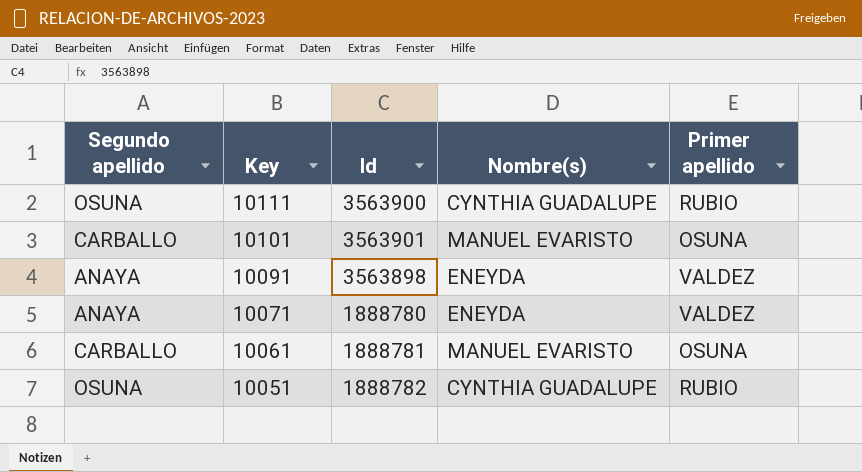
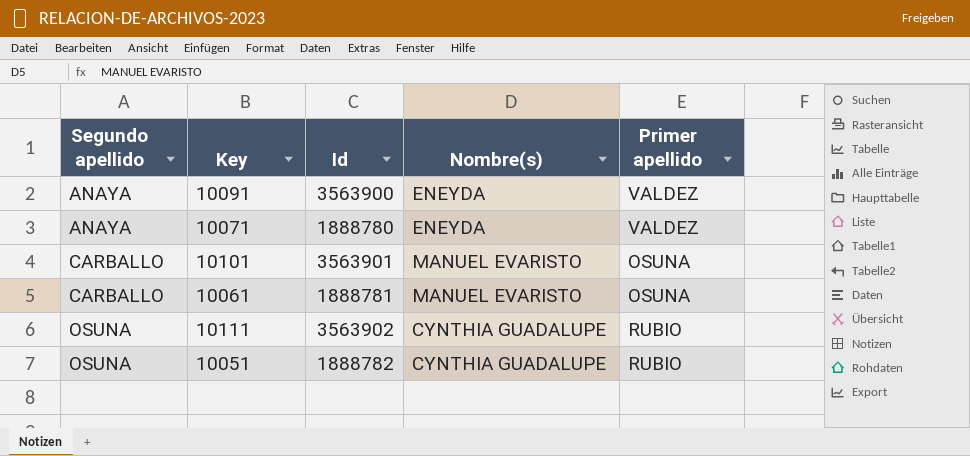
row order: Key descending -> Segundo apellido ascending
10091 | Id: 3563898 -> 3563900
10111 | Id: 3563900 -> 3563902

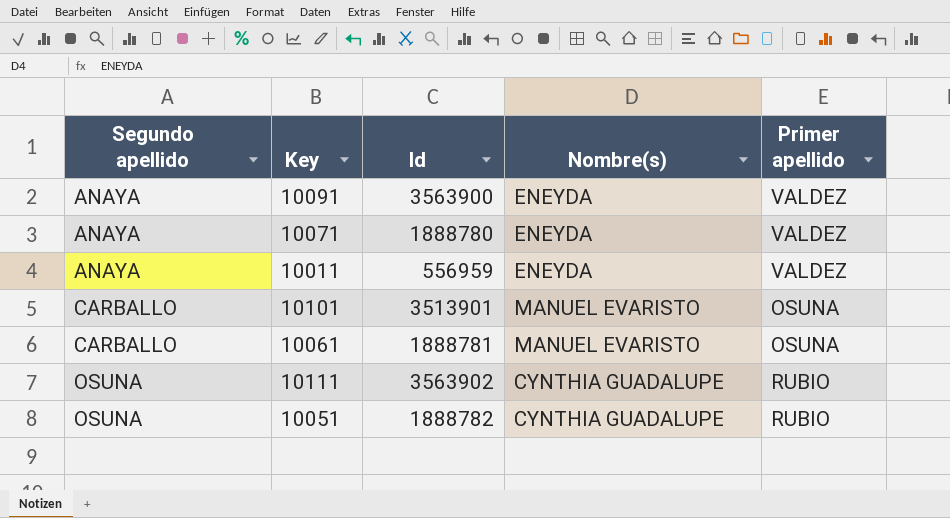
row 10011: none -> ANAYA | 556959 | ENEYDA | VALDEZ
10101 | Id: 3563901 -> 3513901

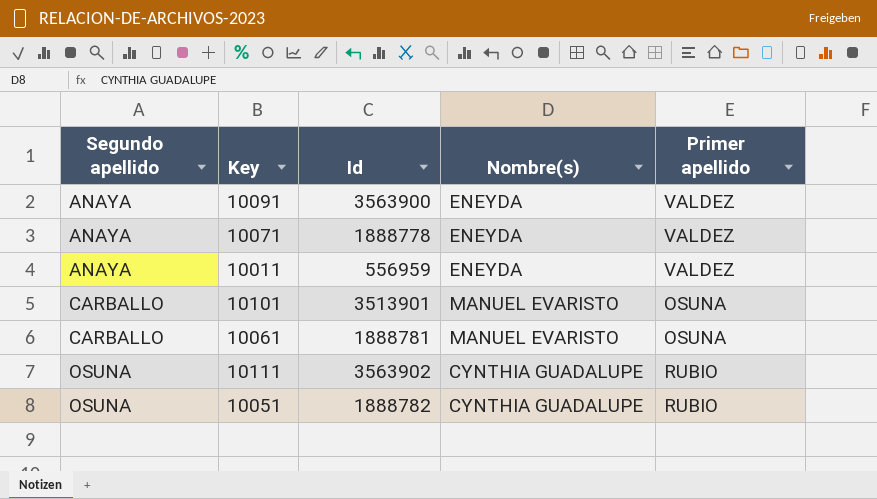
10071 | Id: 1888780 -> 1888778

